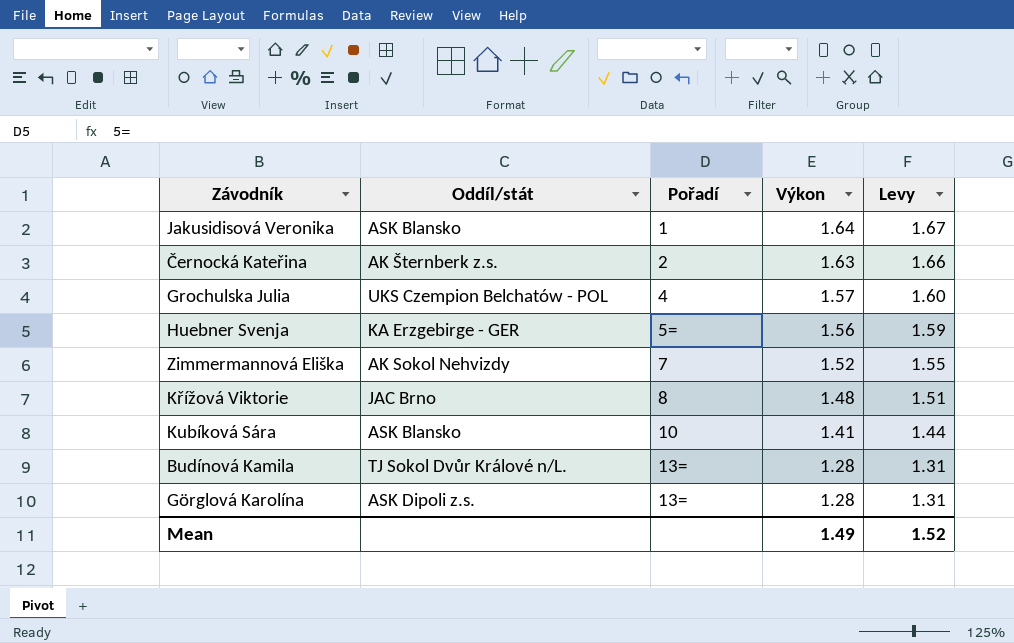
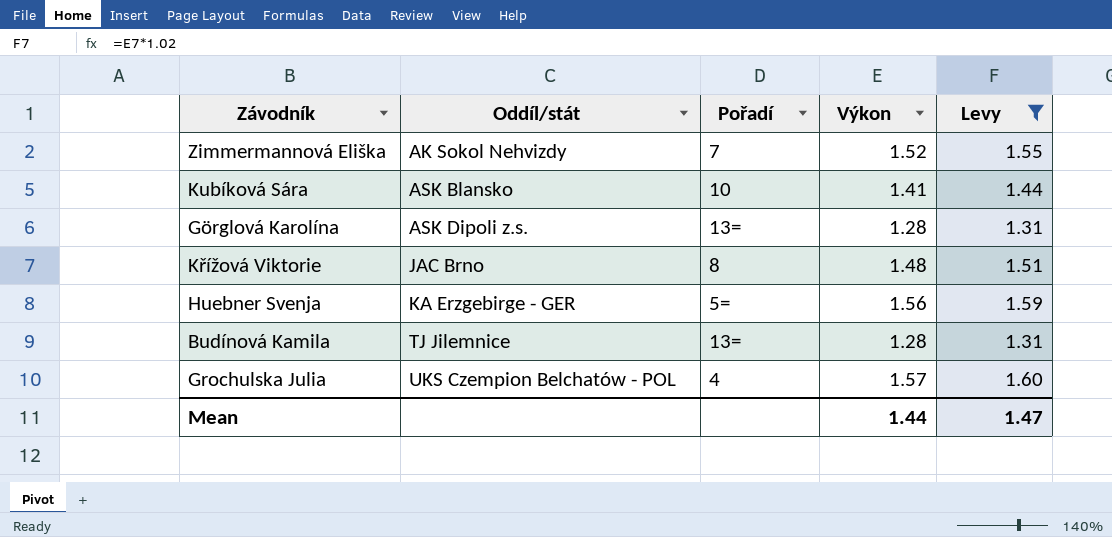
filter: none -> Levy <= 1.60
row order: Pořadí ascending -> Oddíl/stát ascending
Budínová Kamila | Oddíl/stát: TJ Sokol Dvůr Králové n/L. -> TJ Jilemnice
Mean | Výkon: 1.49 -> 1.44
Mean | Levy: 1.52 -> 1.47

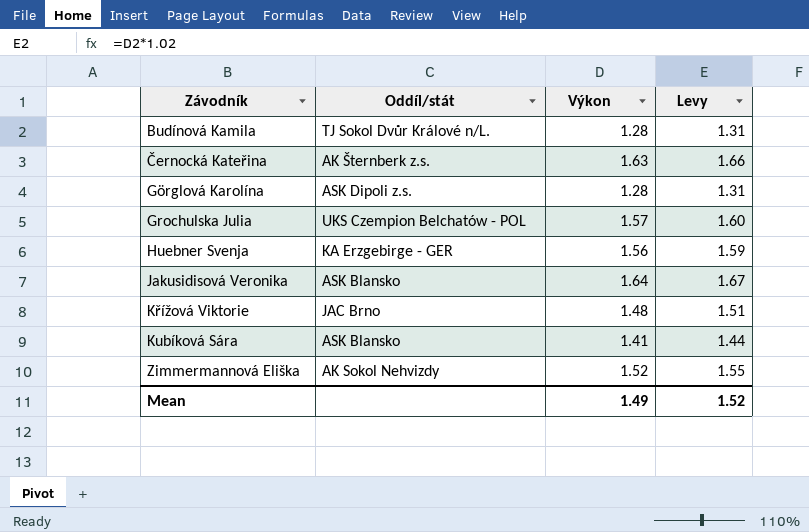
filter: Levy <= 1.60 -> none
row order: Oddíl/stát ascending -> Závodník ascending
column Pořadí | position: 3 -> none
Budínová Kamila | Oddíl/stát: TJ Jilemnice -> TJ Sokol Dvůr Králové n/L.
Mean | Výkon: 1.44 -> 1.49
Mean | Levy: 1.47 -> 1.52

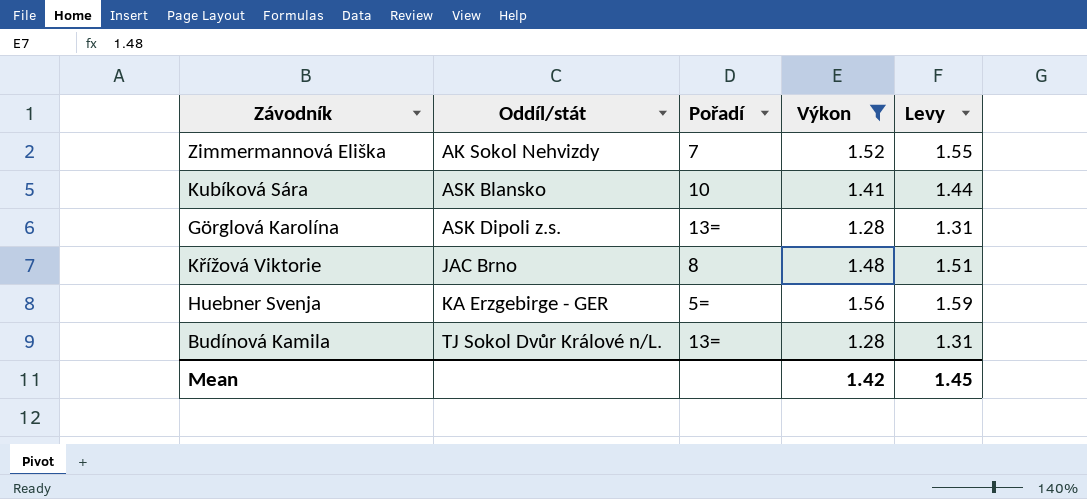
filter: none -> Výkon <= 1.56
row order: Závodník ascending -> Oddíl/stát ascending
column Pořadí | position: none -> 3
Mean | Výkon: 1.49 -> 1.42
Mean | Levy: 1.52 -> 1.45

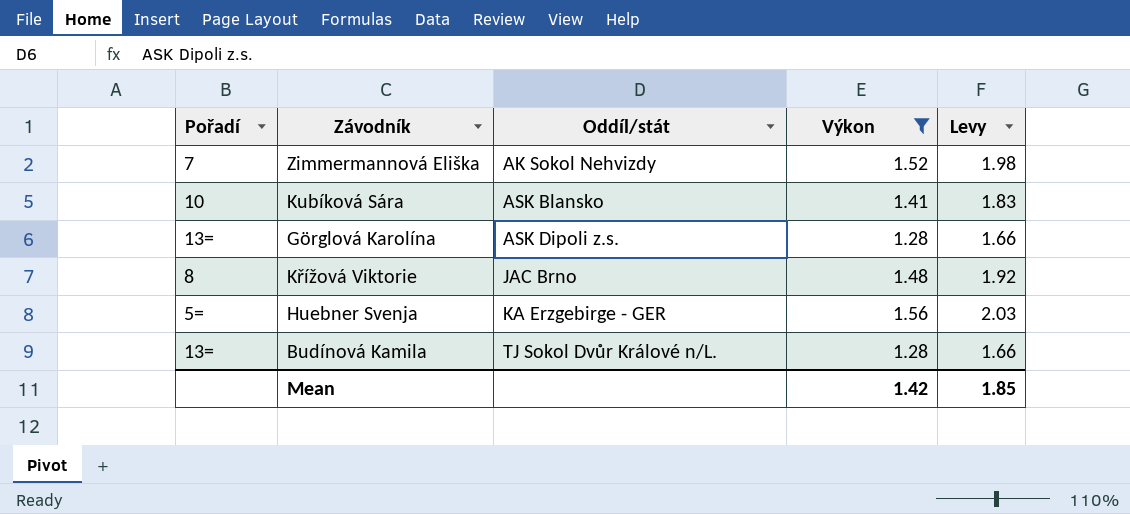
column Pořadí | position: 3 -> 1
column Levy | formula: [Výkon] * 1.02 -> [Výkon] * 1.3
Mean | Levy: 1.45 -> 1.85

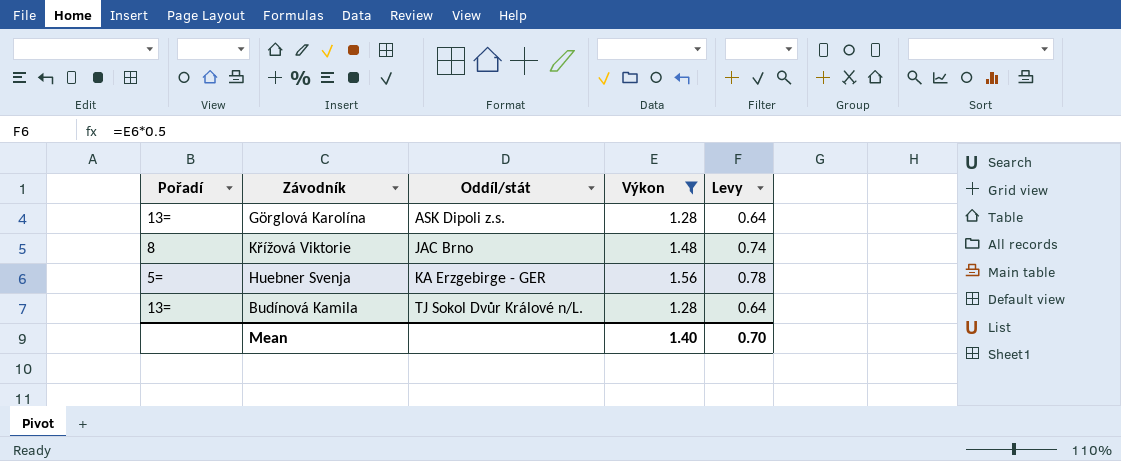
column Levy | formula: [Výkon] * 1.3 -> [Výkon] * 0.5
row Zimmermannová Eliška: 7 | AK Sokol Nehvizdy | 1.52 | 1.98 -> none
row Kubíková Sára: 10 | ASK Blansko | 1.41 | 1.83 -> none
Mean | Výkon: 1.42 -> 1.40
Mean | Levy: 1.85 -> 0.70

